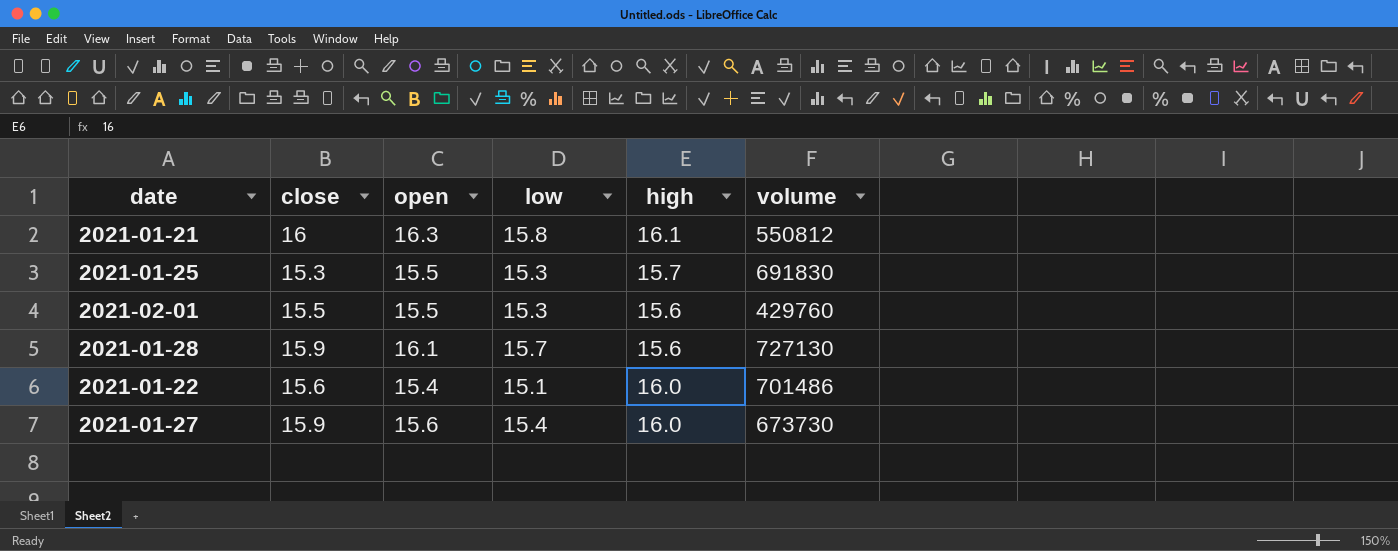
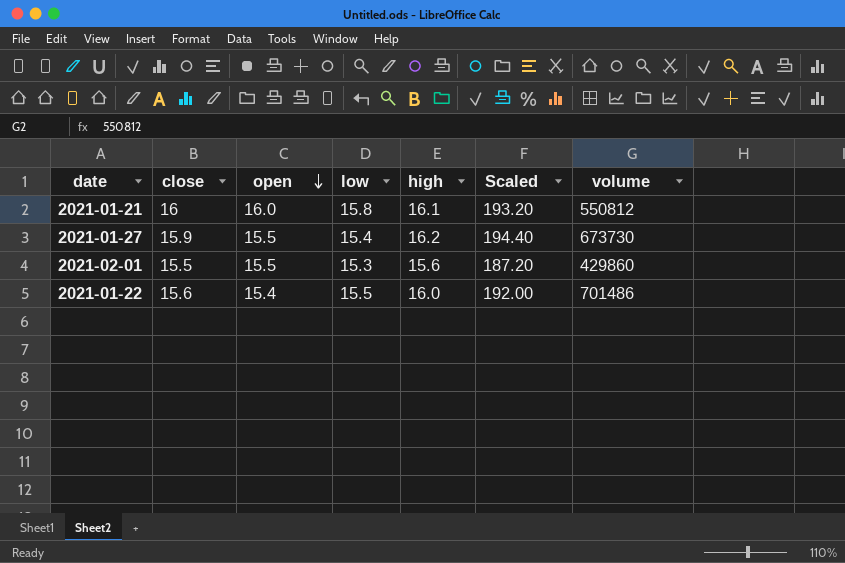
row order: none -> open descending
column Scaled | formula: none -> [high] * 12
row 2021-01-25: 15.3 | 15.5 | 15.3 | 15.7 | 691830 -> none
row 2021-01-28: 15.9 | 16.1 | 15.7 | 15.6 | 727130 -> none
2021-01-21 | open: 16.3 -> 16.0
2021-01-27 | open: 15.6 -> 15.5
2021-01-27 | high: 16.0 -> 16.2
2021-02-01 | volume: 429760 -> 429860
2021-01-22 | low: 15.1 -> 15.5

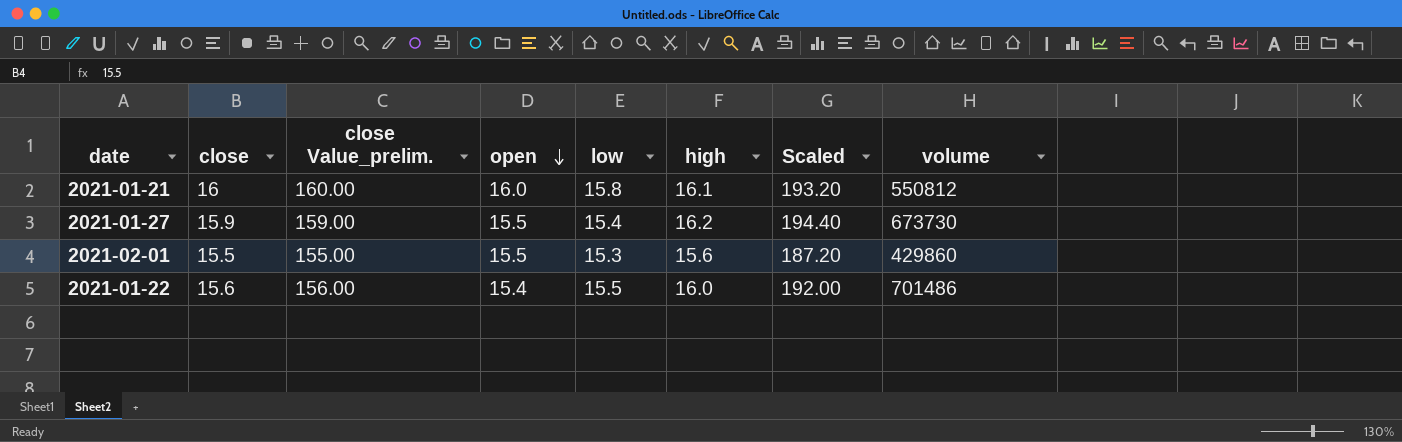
column close Value_prelim. | formula: none -> [close] * 10

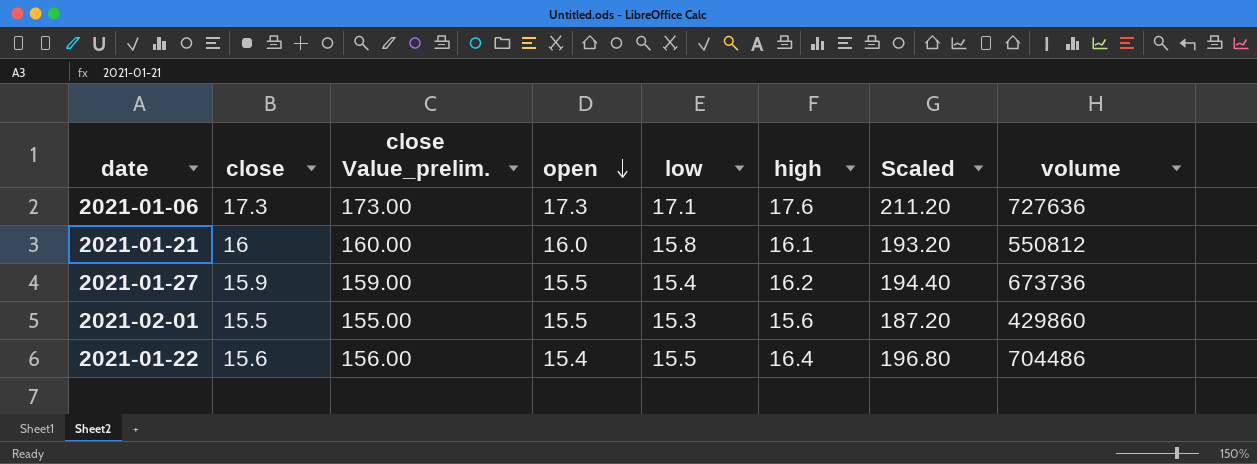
row 2021-01-06: none -> 17.3 | 173.00 | 17.3 | 17.1 | 17.6 | 211.20 | 727636
2021-01-27 | volume: 673730 -> 673736
2021-01-22 | high: 16.0 -> 16.4
2021-01-22 | Scaled: 192.00 -> 196.80
2021-01-22 | volume: 701486 -> 704486

